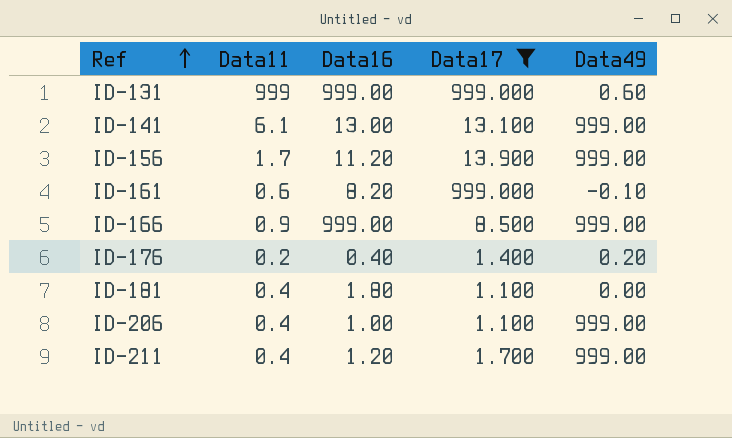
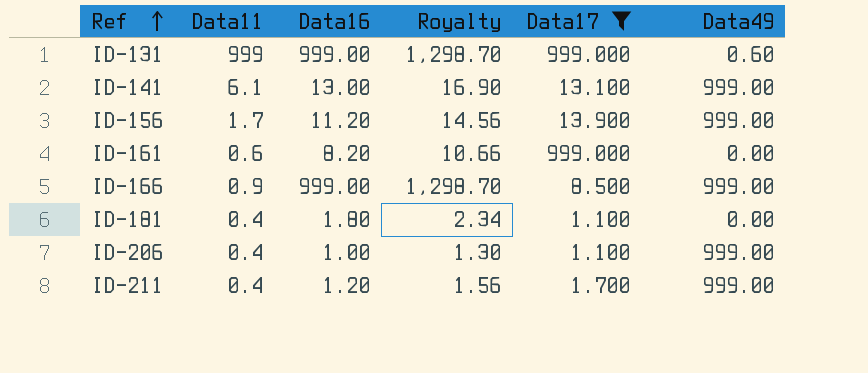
column Royalty | formula: none -> [Data16] * 1.3
row ID-176: 0.2 | 0.40 | 1.400 | 0.20 -> none
ID-161 | Data49: -0.10 -> 0.00

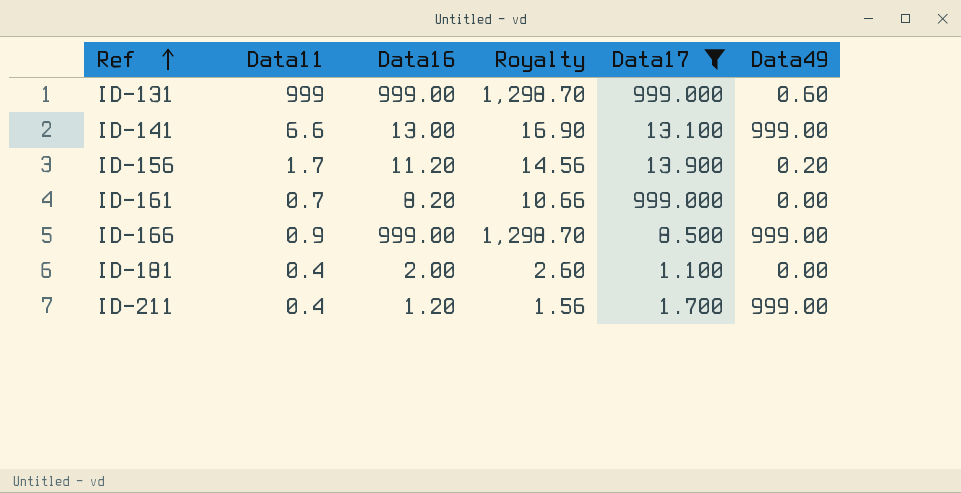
row ID-206: 0.4 | 1.00 | 1.30 | 1.100 | 999.00 -> none
ID-141 | Data11: 6.1 -> 6.6
ID-156 | Data49: 999.00 -> 0.20
ID-161 | Data11: 0.6 -> 0.7
ID-181 | Data16: 1.80 -> 2.00
ID-181 | Royalty: 2.34 -> 2.60

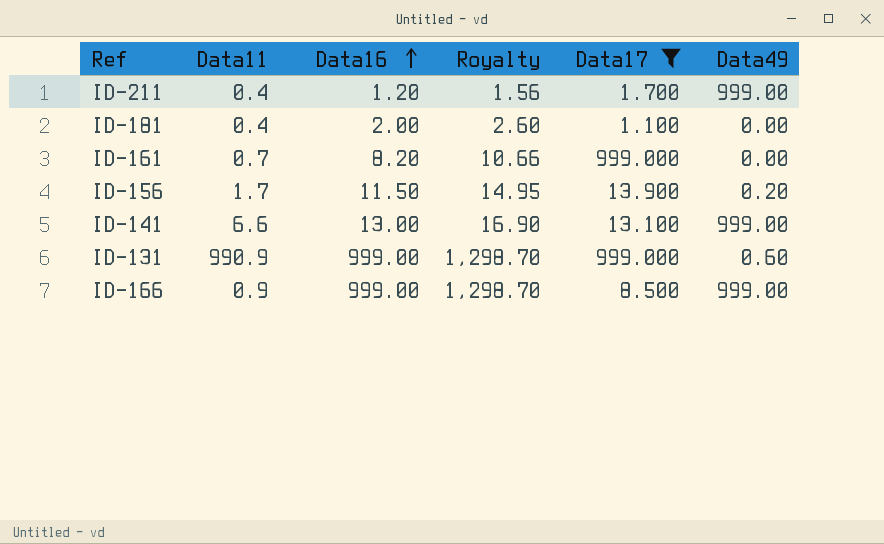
row order: Ref ascending -> Data16 ascending
ID-156 | Data16: 11.20 -> 11.50
ID-156 | Royalty: 14.56 -> 14.95
ID-131 | Data11: 999 -> 990.9

